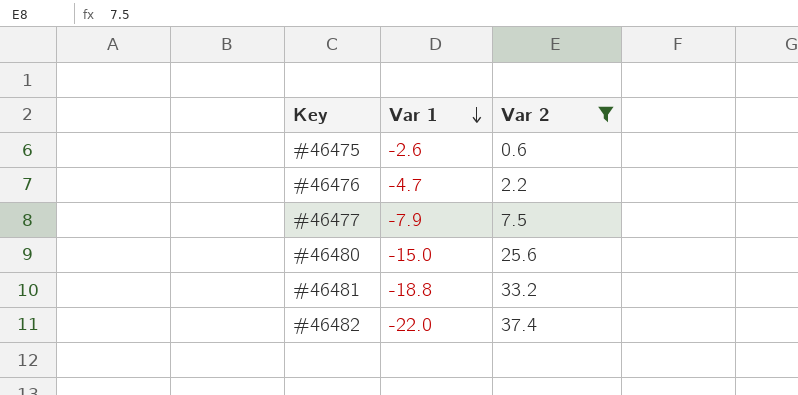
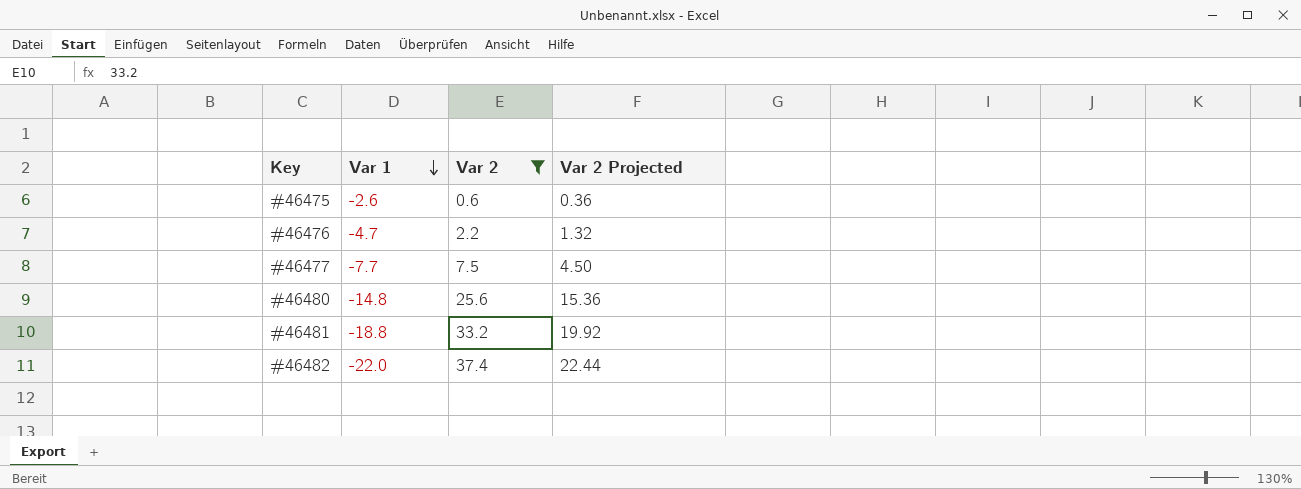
column Var 2 Projected | formula: none -> [Var 2] * 0.6
#46477 | Var 1: -7.9 -> -7.7
#46480 | Var 1: -15.0 -> -14.8

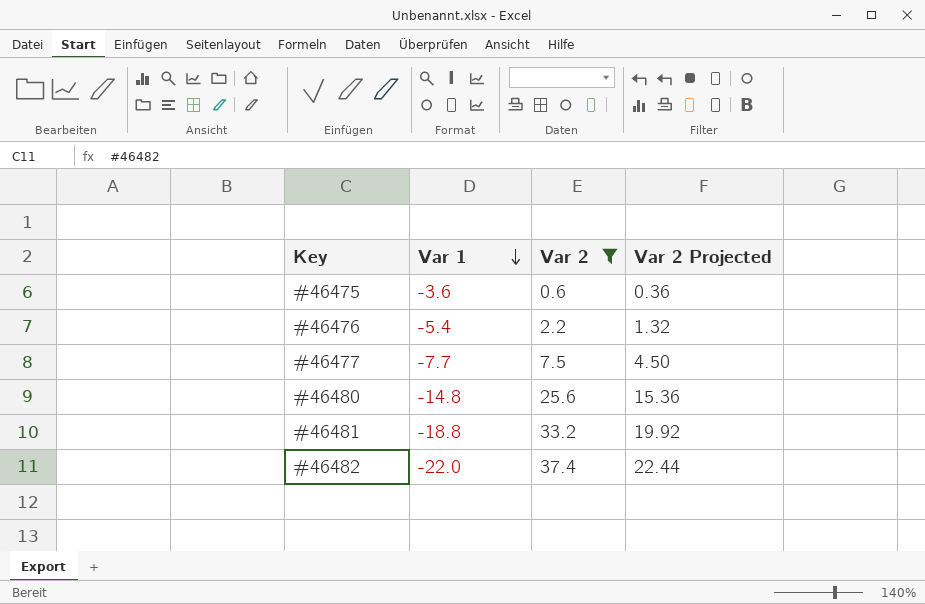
#46475 | Var 1: -2.6 -> -3.6
#46476 | Var 1: -4.7 -> -5.4

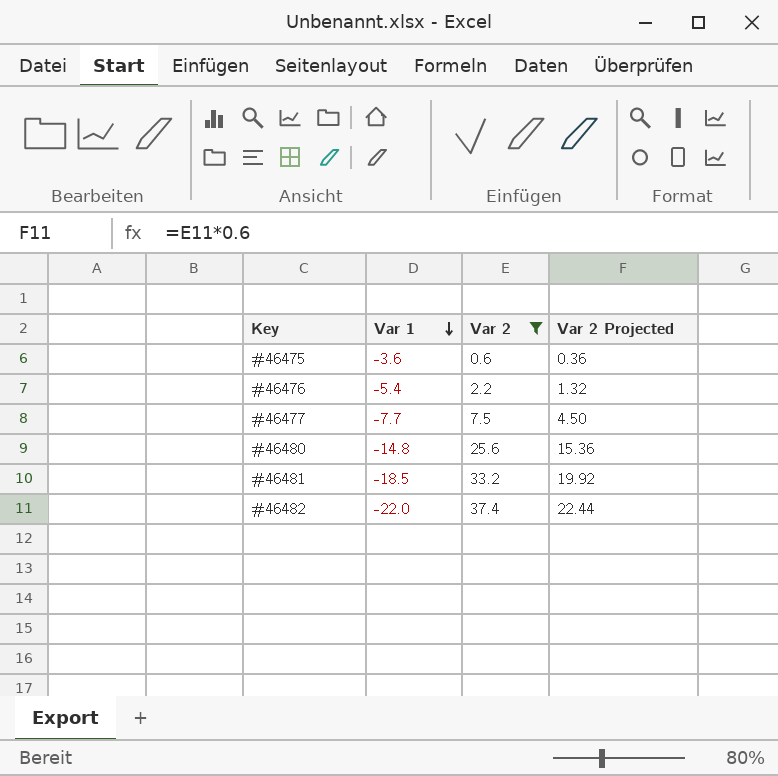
#46481 | Var 1: -18.8 -> -18.5

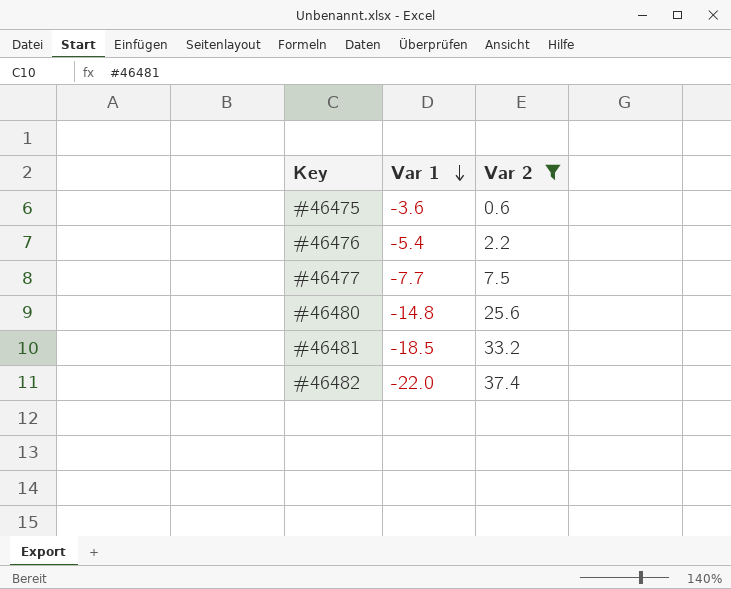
column Var 2 Projected | formula: [Var 2] * 0.6 -> none

